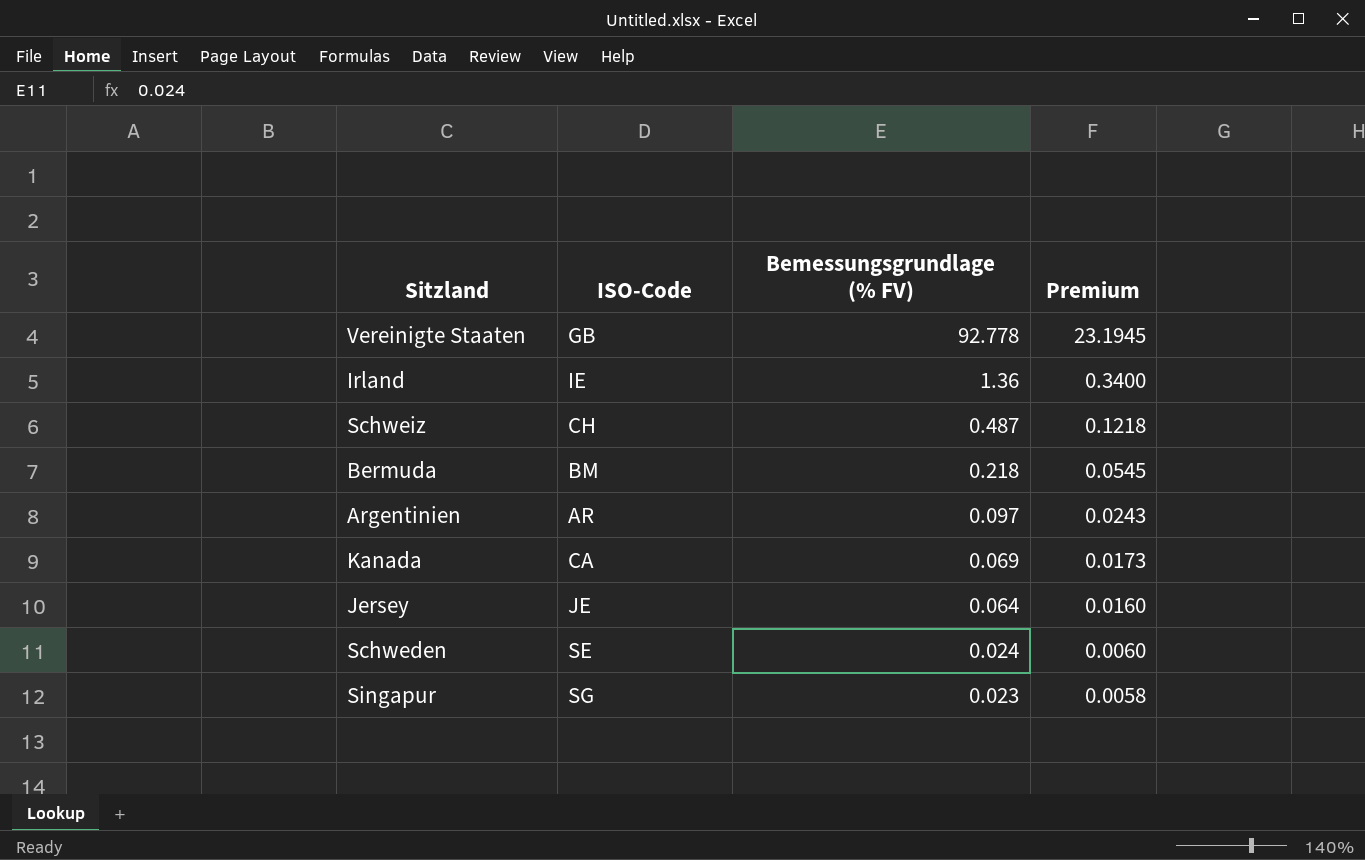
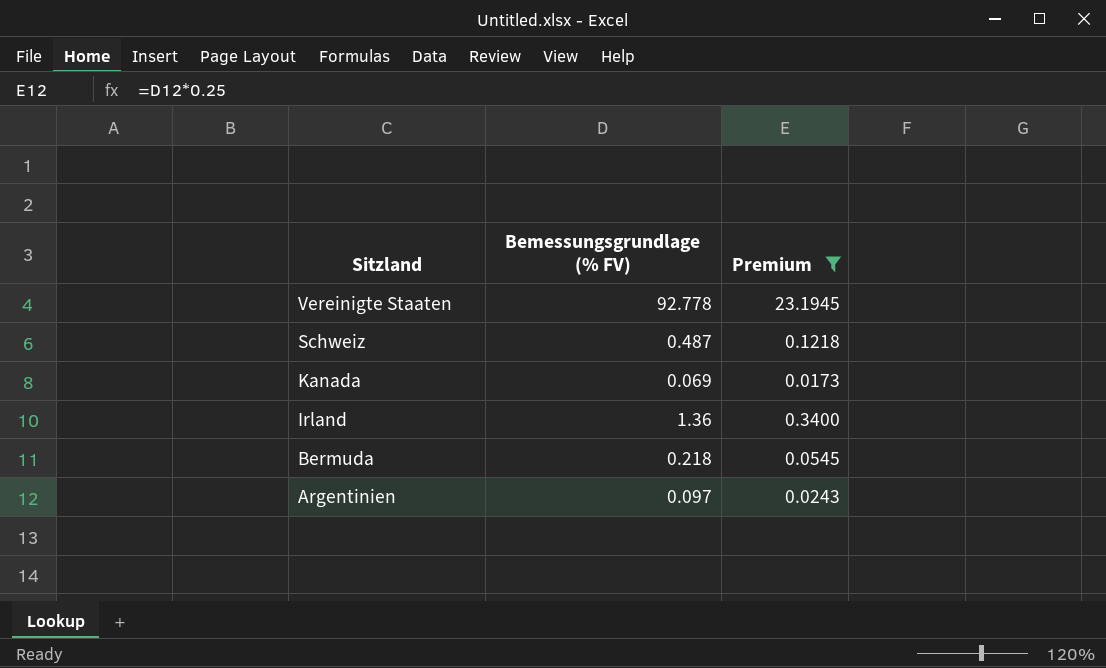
filter: none -> Premium >= 0.0173
row order: Bemessungsgrundlage (% FV) descending -> Sitzland descending
column ISO-Code | position: 2 -> none

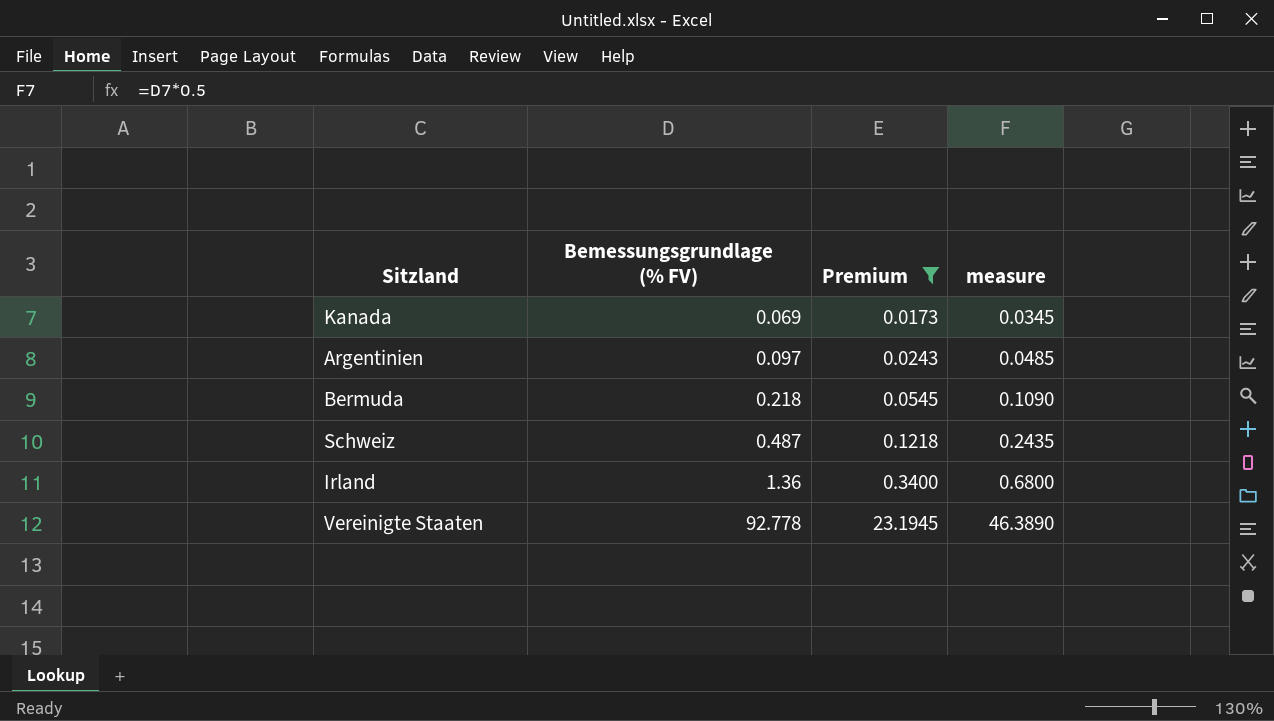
row order: Sitzland descending -> Bemessungsgrundlage (% FV) ascending
column measure | formula: none -> [Bemessungsgrundlage (% FV)] * 0.5

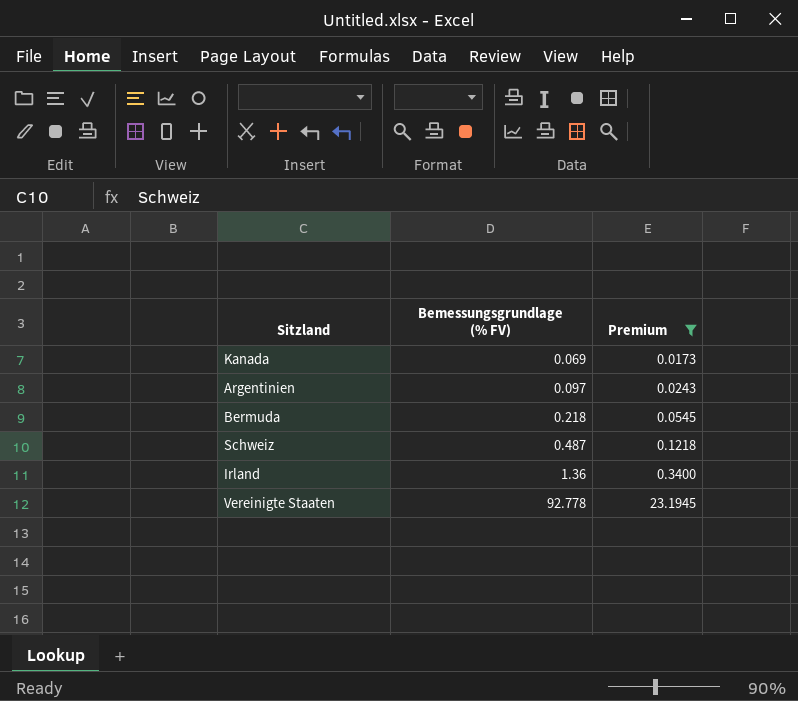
column measure | formula: [Bemessungsgrundlage (% FV)] * 0.5 -> none

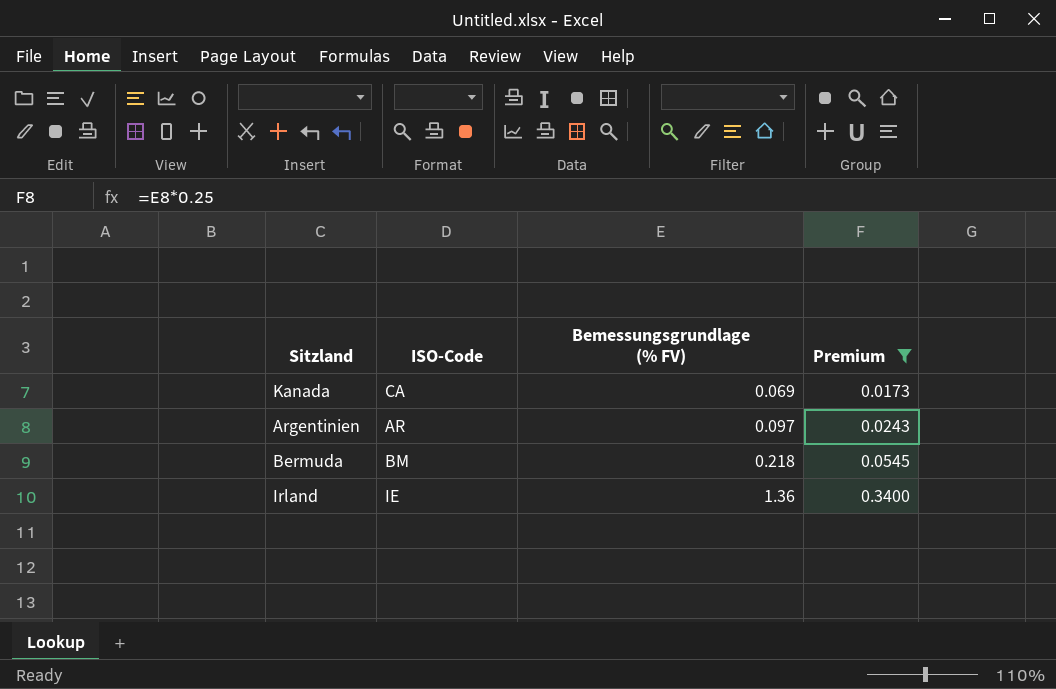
column ISO-Code | position: none -> 2
row Schweiz: 0.487 | 0.1218 -> none
row Vereinigte Staaten: 92.778 | 23.1945 -> none

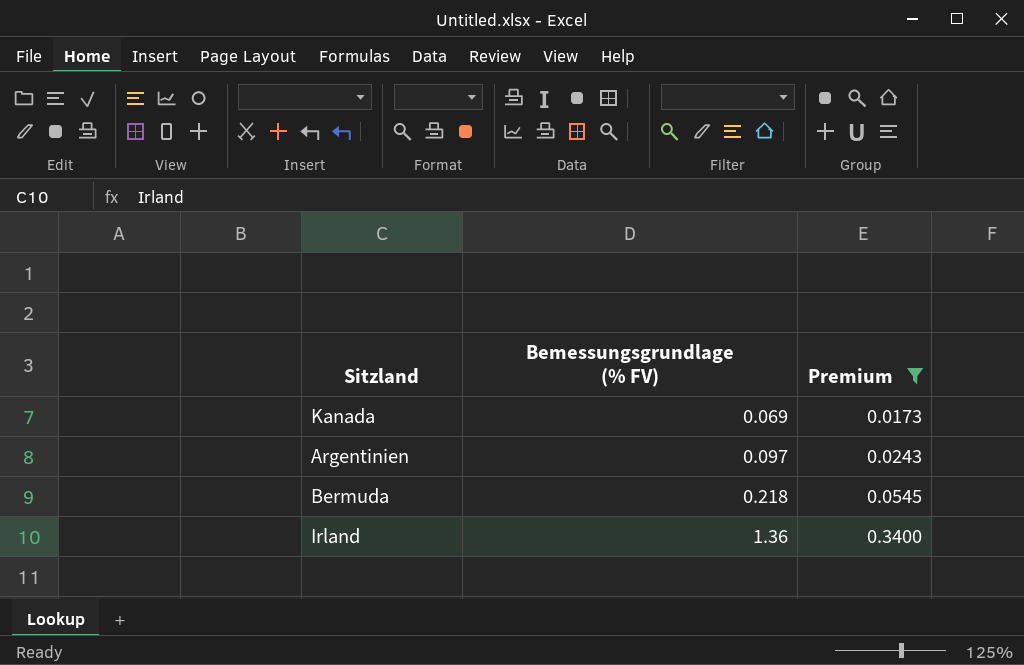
column ISO-Code | position: 2 -> none

